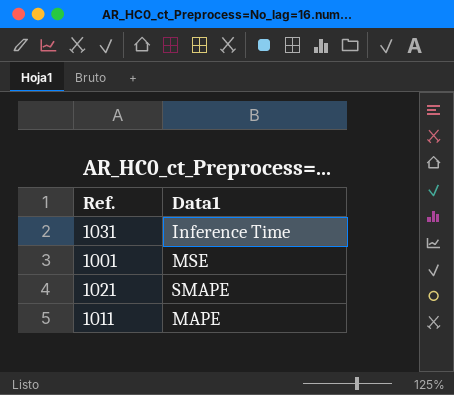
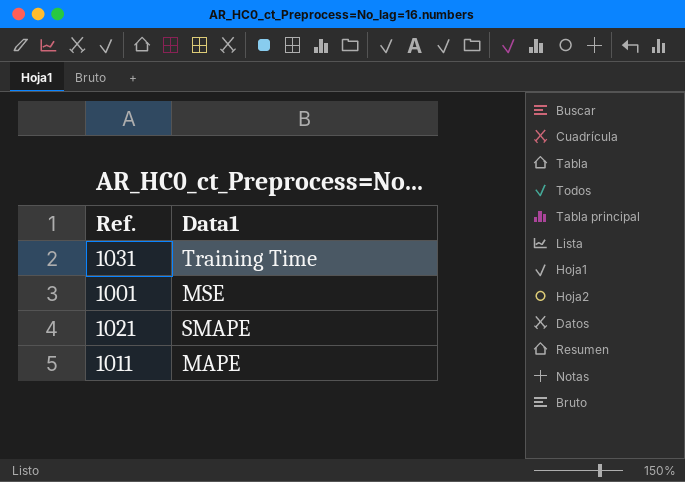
1031 | Data1: Inference Time -> Training Time

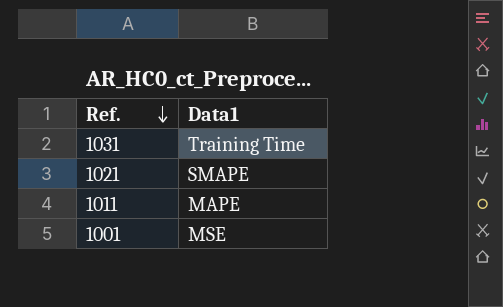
row order: none -> Ref. descending

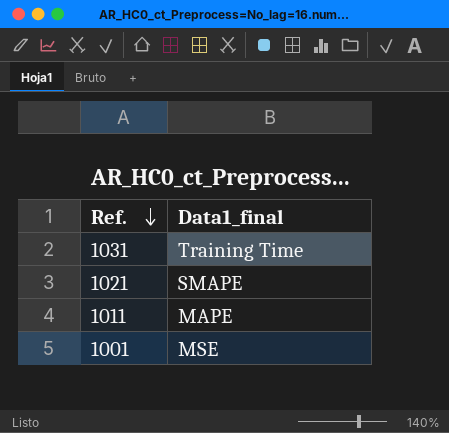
column name: Data1 -> Data1_final

